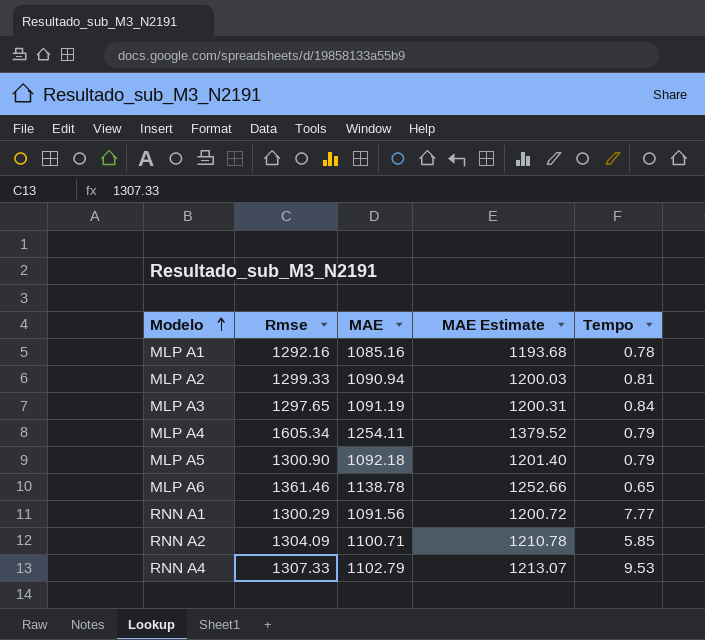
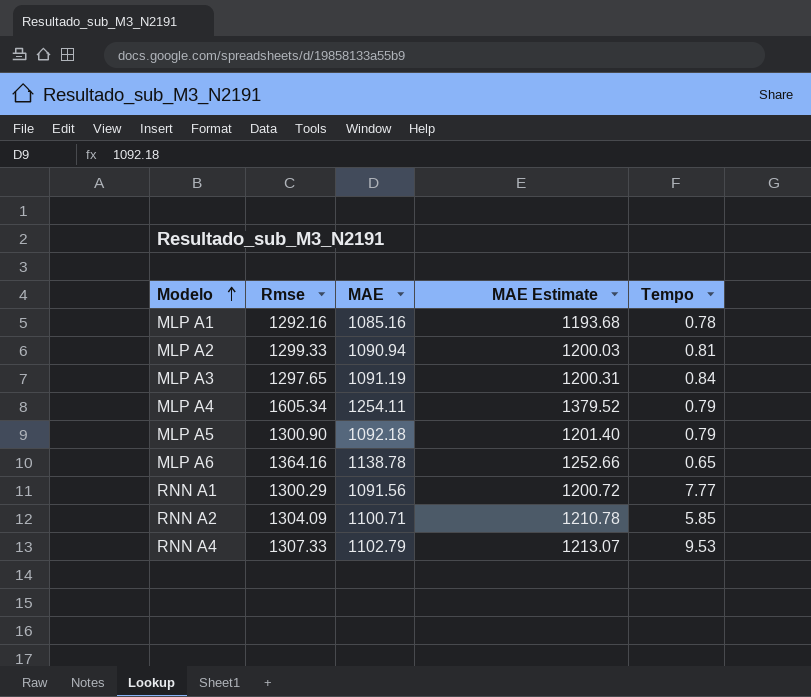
MLP A6 | Rmse: 1361.46 -> 1364.16

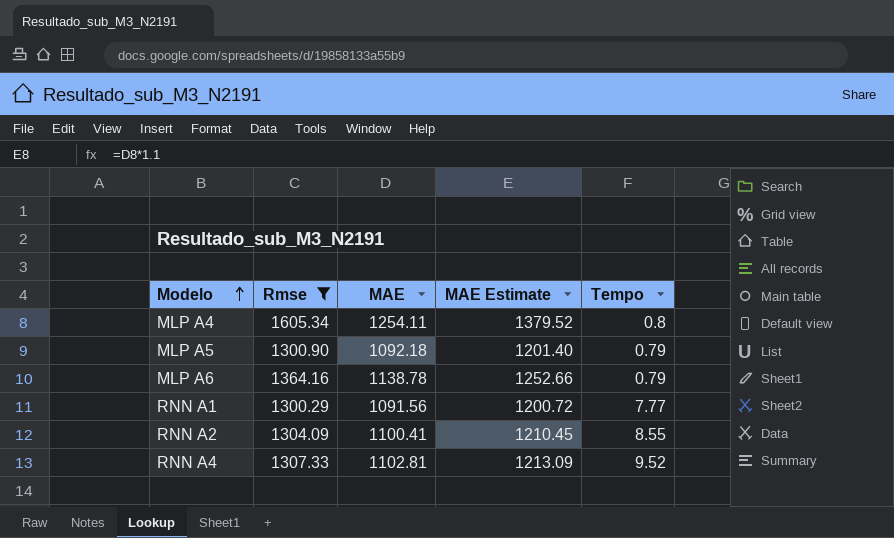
filter: none -> Rmse >= 1300.29
MLP A4 | Tempo: 0.79 -> 0.8
MLP A6 | Tempo: 0.65 -> 0.79
RNN A2 | MAE: 1100.71 -> 1100.41
RNN A2 | MAE Estimate: 1210.78 -> 1210.45
RNN A2 | Tempo: 5.85 -> 8.55
RNN A4 | MAE: 1102.79 -> 1102.81
RNN A4 | MAE Estimate: 1213.07 -> 1213.09
RNN A4 | Tempo: 9.53 -> 9.52

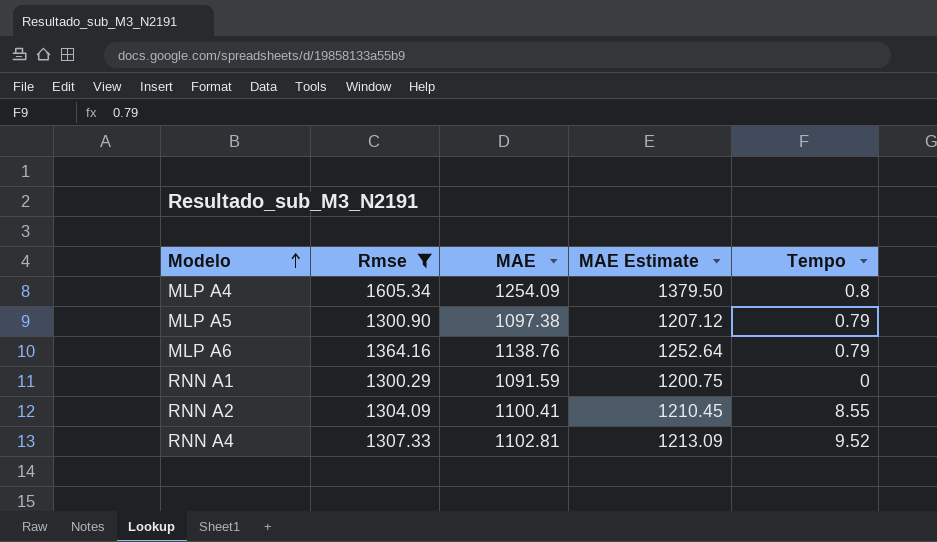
MLP A4 | MAE: 1254.11 -> 1254.09
MLP A4 | MAE Estimate: 1379.52 -> 1379.50
MLP A5 | MAE: 1092.18 -> 1097.38
MLP A5 | MAE Estimate: 1201.40 -> 1207.12
MLP A6 | MAE: 1138.78 -> 1138.76
MLP A6 | MAE Estimate: 1252.66 -> 1252.64
RNN A1 | MAE: 1091.56 -> 1091.59
RNN A1 | MAE Estimate: 1200.72 -> 1200.75
RNN A1 | Tempo: 7.77 -> 0

